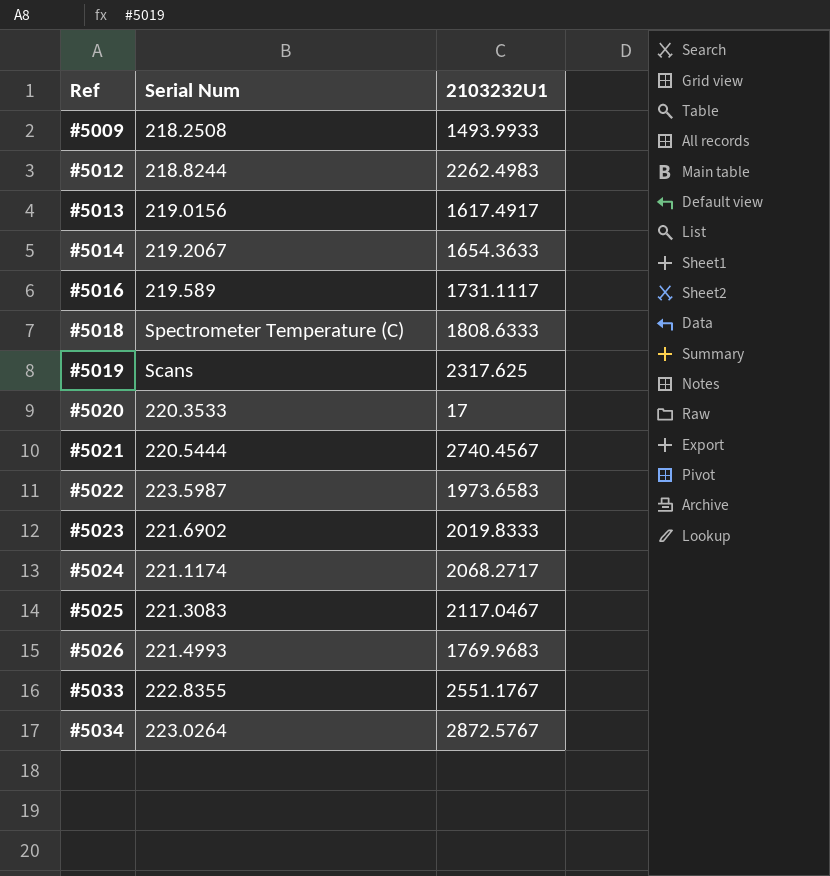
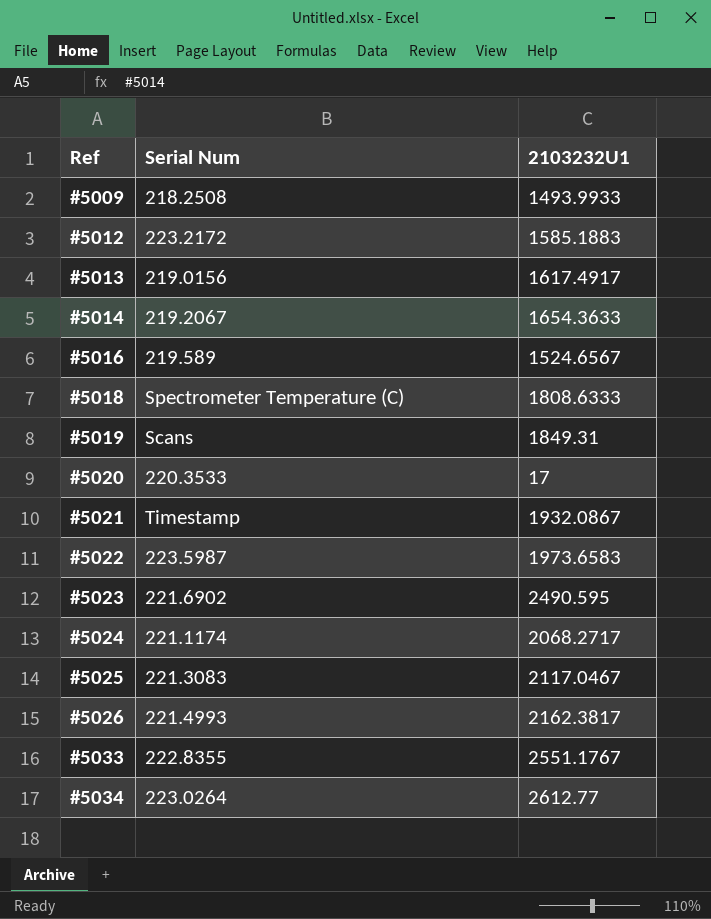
#5012 | Serial Num: 218.8244 -> 223.2172
#5012 | 2103232U1: 2262.4983 -> 1585.1883
#5016 | 2103232U1: 1731.1117 -> 1524.6567
#5019 | 2103232U1: 2317.625 -> 1849.31
#5021 | Serial Num: 220.5444 -> Timestamp
#5021 | 2103232U1: 2740.4567 -> 1932.0867
#5023 | 2103232U1: 2019.8333 -> 2490.595
#5026 | 2103232U1: 1769.9683 -> 2162.3817
#5034 | 2103232U1: 2872.5767 -> 2612.77

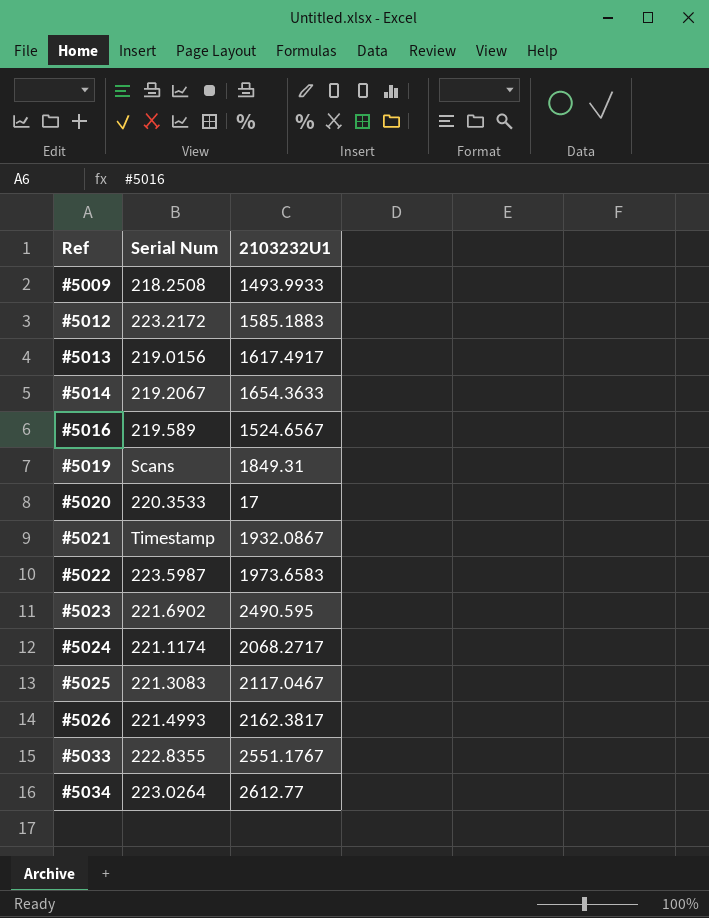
row #5018: Spectrometer Temperature (C) | 1808.6333 -> none

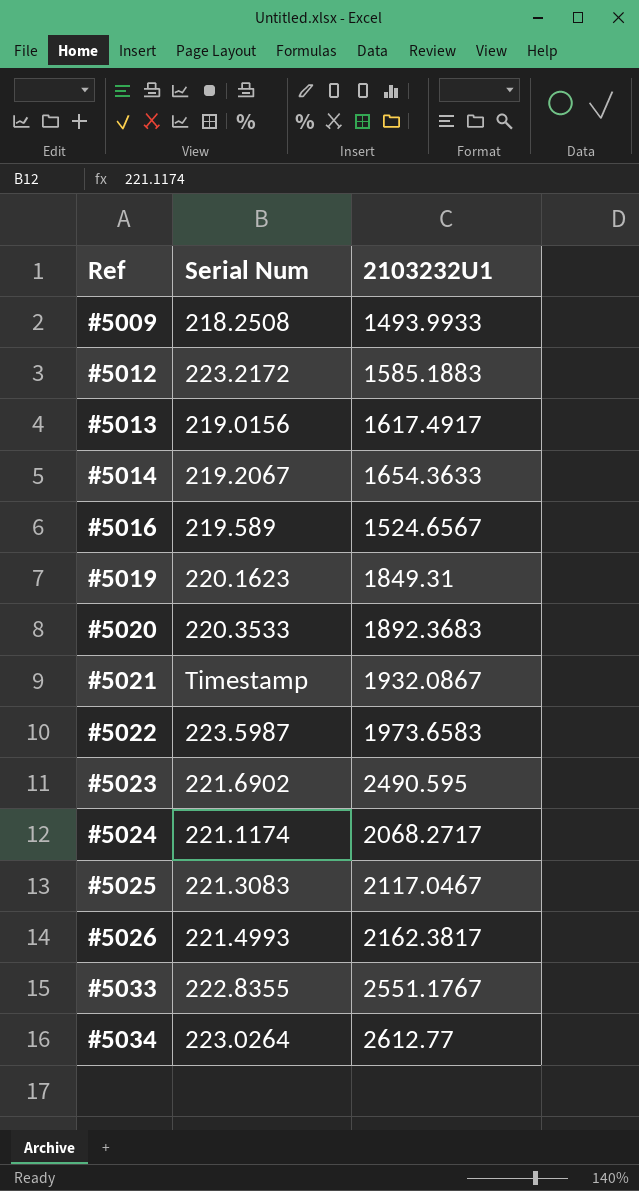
#5019 | Serial Num: Scans -> 220.1623
#5020 | 2103232U1: 17 -> 1892.3683

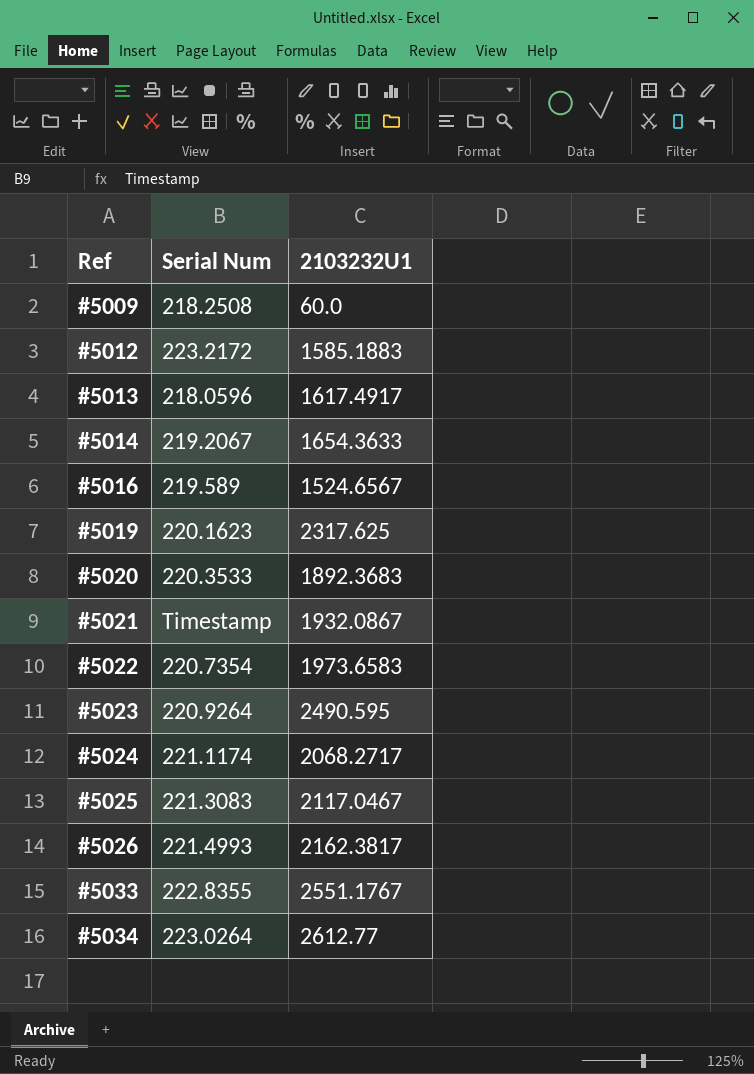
#5009 | 2103232U1: 1493.9933 -> 60.0
#5013 | Serial Num: 219.0156 -> 218.0596
#5019 | 2103232U1: 1849.31 -> 2317.625
#5022 | Serial Num: 223.5987 -> 220.7354
#5023 | Serial Num: 221.6902 -> 220.9264

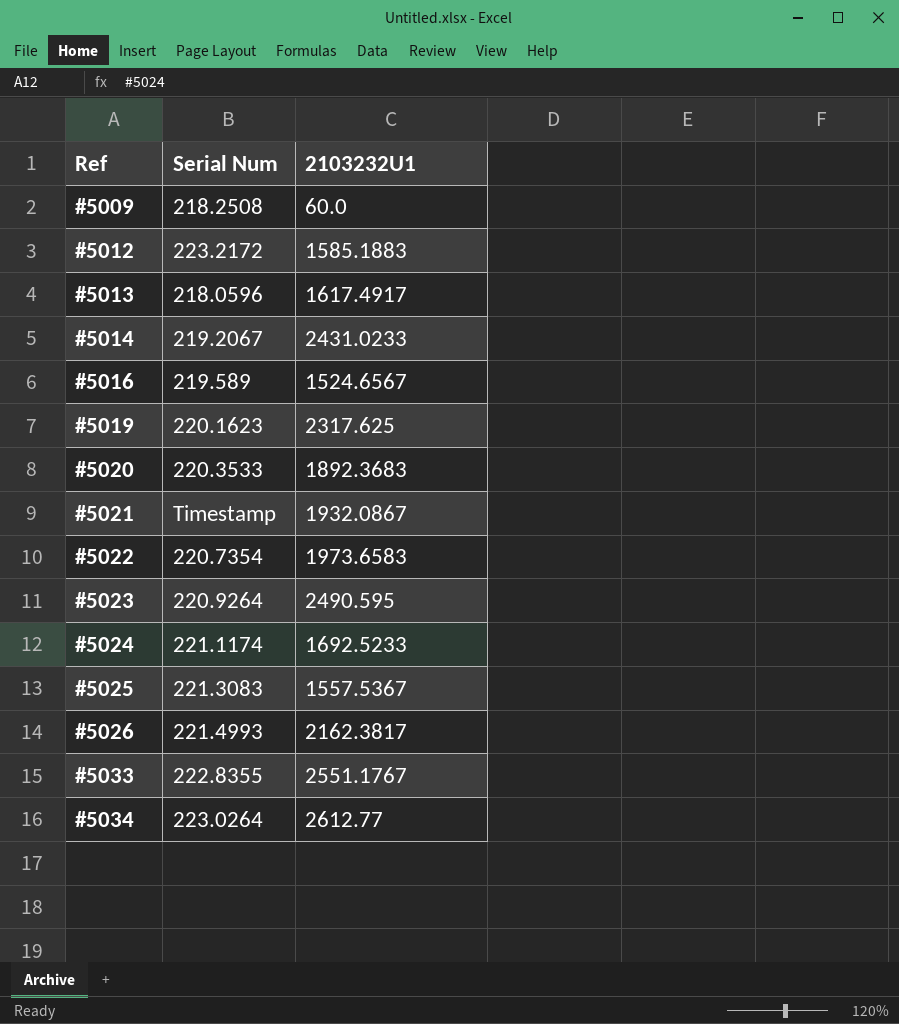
#5014 | 2103232U1: 1654.3633 -> 2431.0233
#5024 | 2103232U1: 2068.2717 -> 1692.5233
#5025 | 2103232U1: 2117.0467 -> 1557.5367

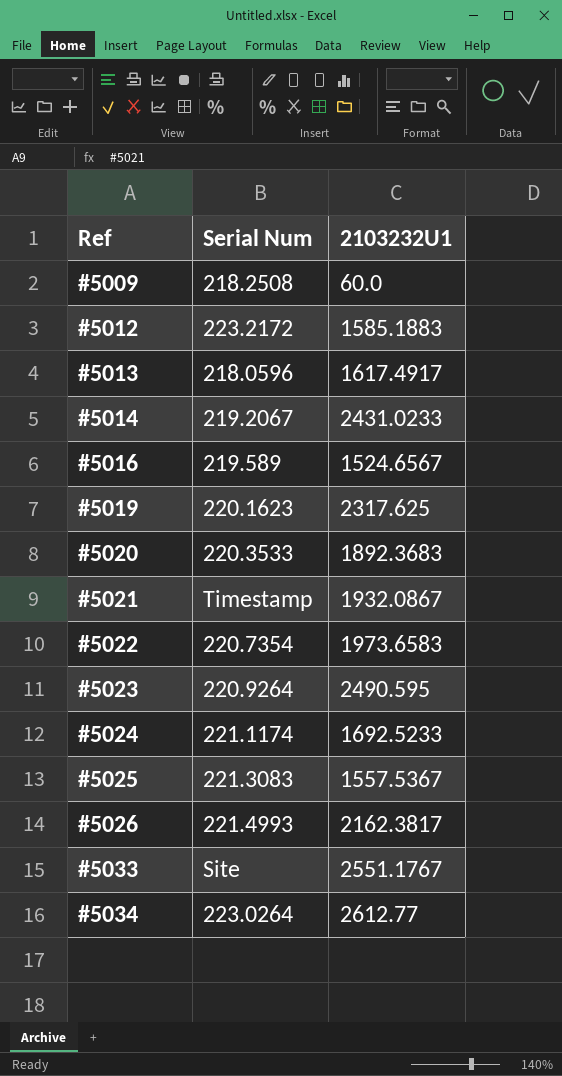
#5033 | Serial Num: 222.8355 -> Site

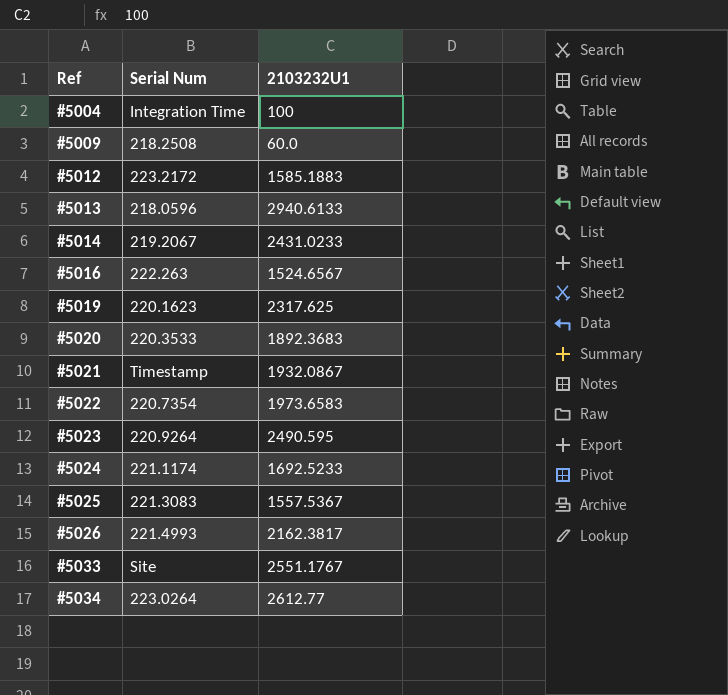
row #5004: none -> Integration Time | 100
#5013 | 2103232U1: 1617.4917 -> 2940.6133
#5016 | Serial Num: 219.589 -> 222.263

